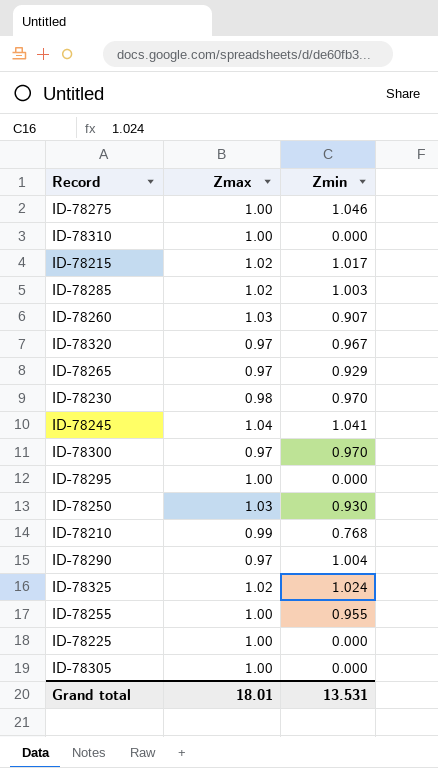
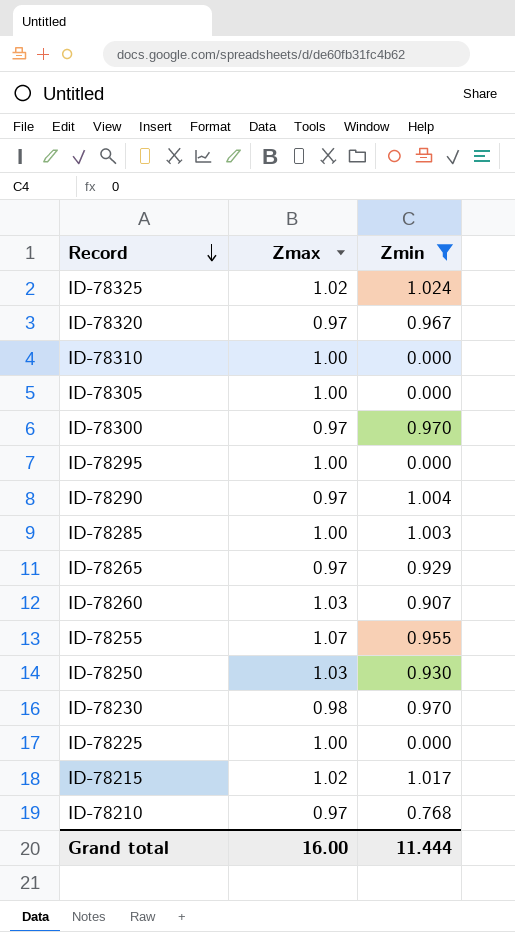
filter: none -> Zmin <= 1.024
row order: none -> Record descending
ID-78285 | Zmax: 1.02 -> 1.00
ID-78255 | Zmax: 1.00 -> 1.07
ID-78210 | Zmax: 0.99 -> 0.97
Grand total | Zmax: 18.01 -> 16.00
Grand total | Zmin: 13.531 -> 11.444

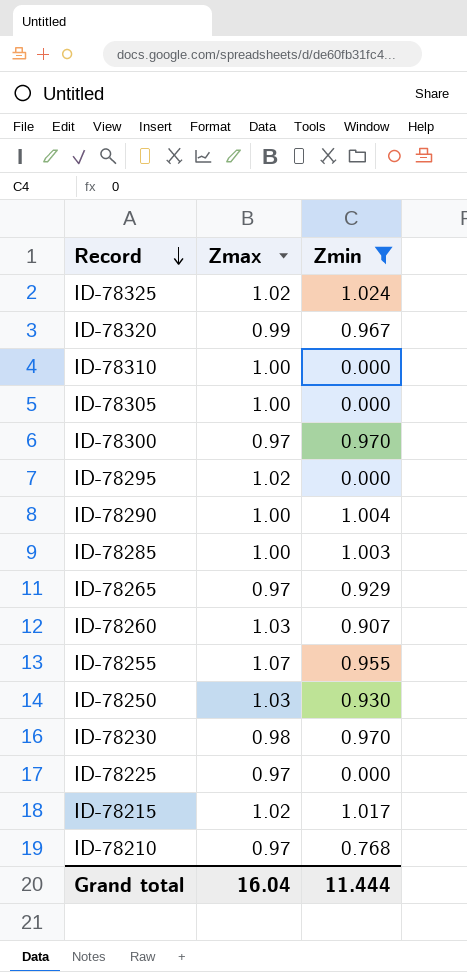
ID-78320 | Zmax: 0.97 -> 0.99
ID-78295 | Zmax: 1.00 -> 1.02
ID-78290 | Zmax: 0.97 -> 1.00
ID-78225 | Zmax: 1.00 -> 0.97
Grand total | Zmax: 16.00 -> 16.04

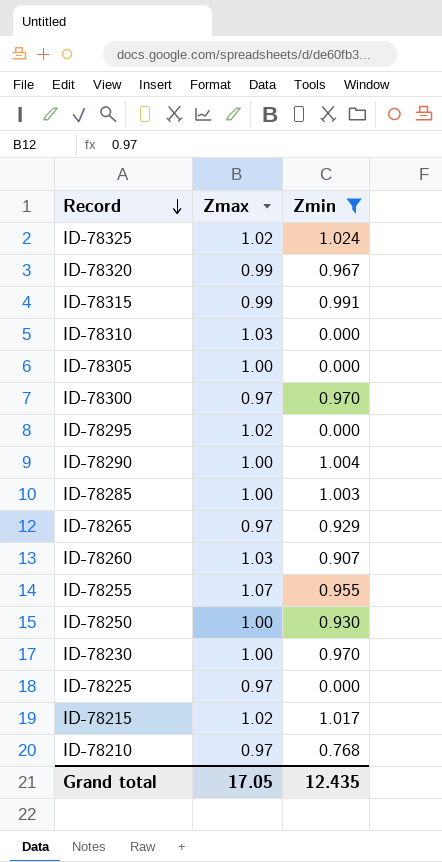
row ID-78315: none -> 0.99 | 0.991
ID-78310 | Zmax: 1.00 -> 1.03
ID-78250 | Zmax: 1.03 -> 1.00
ID-78230 | Zmax: 0.98 -> 1.00
Grand total | Zmax: 16.04 -> 17.05
Grand total | Zmin: 11.444 -> 12.435

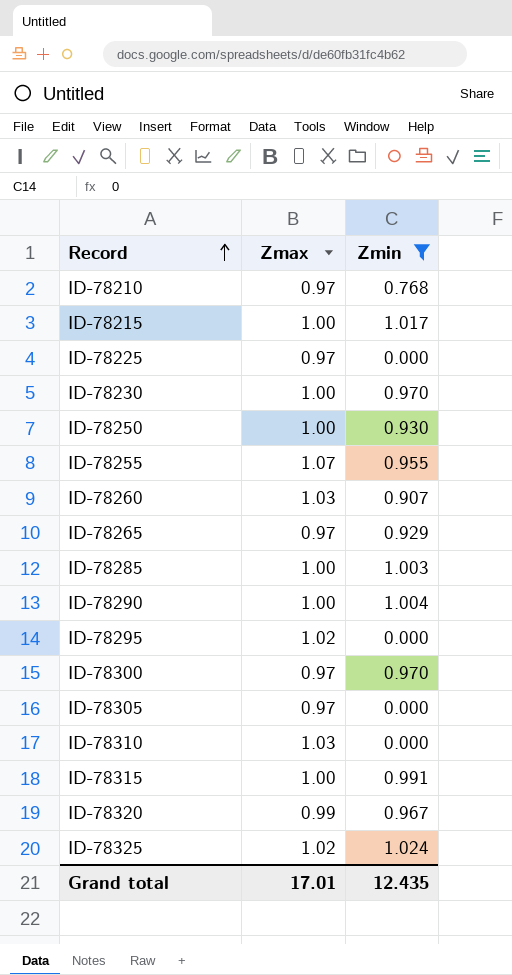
row order: Record descending -> Record ascending
ID-78215 | Zmax: 1.02 -> 1.00
ID-78305 | Zmax: 1.00 -> 0.97
ID-78315 | Zmax: 0.99 -> 1.00
Grand total | Zmax: 17.05 -> 17.01

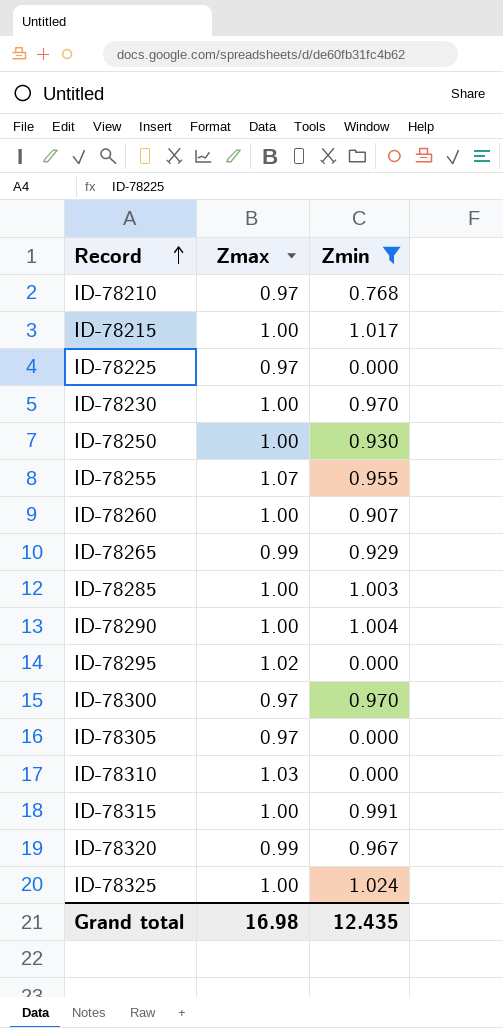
ID-78260 | Zmax: 1.03 -> 1.00
ID-78265 | Zmax: 0.97 -> 0.99
ID-78325 | Zmax: 1.02 -> 1.00
Grand total | Zmax: 17.01 -> 16.98

